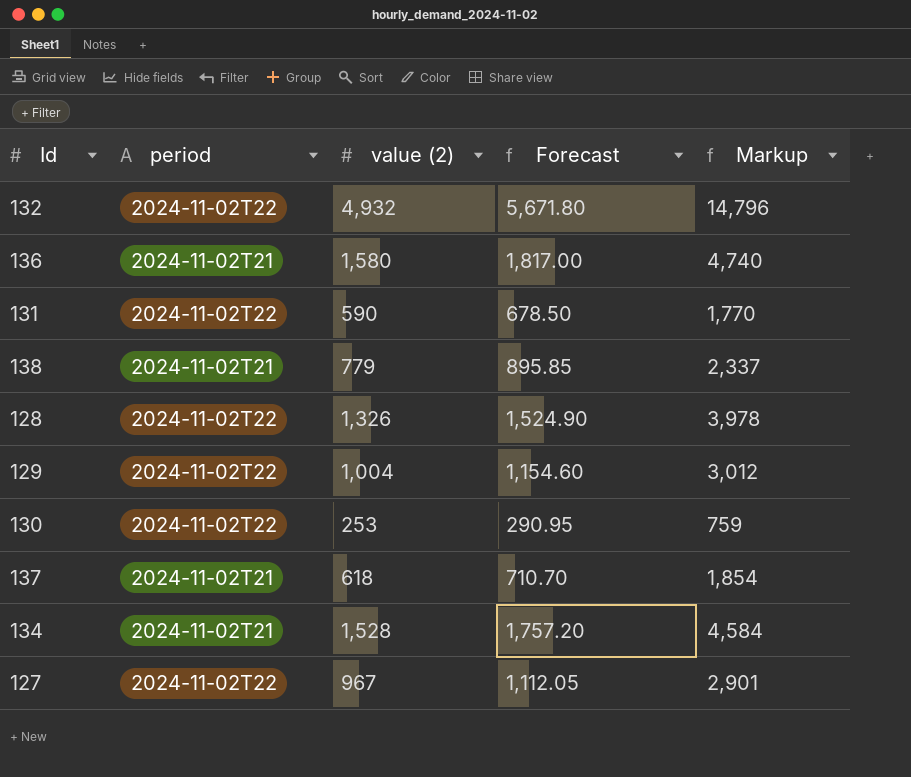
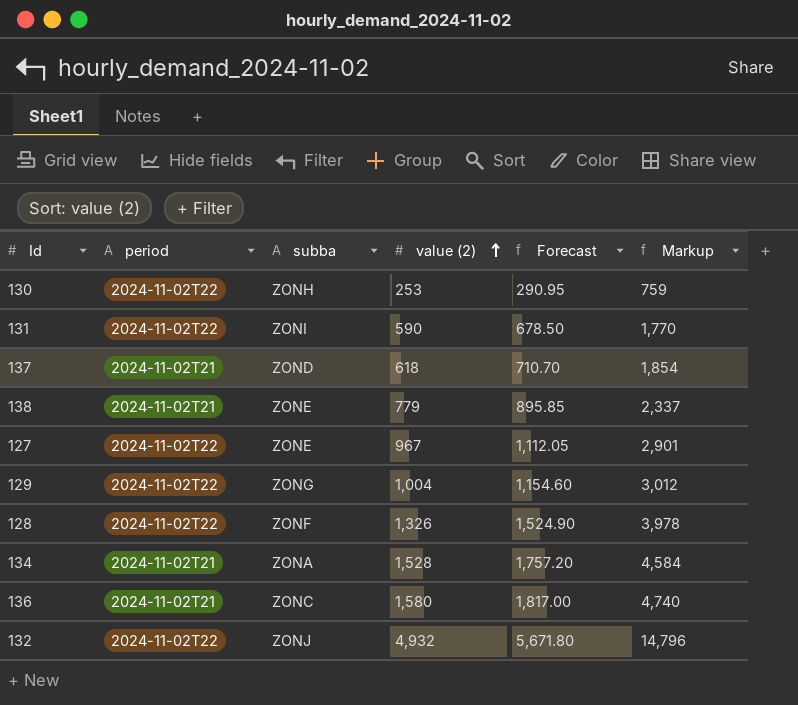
row order: none -> value (2) ascending
column subba | position: none -> 3

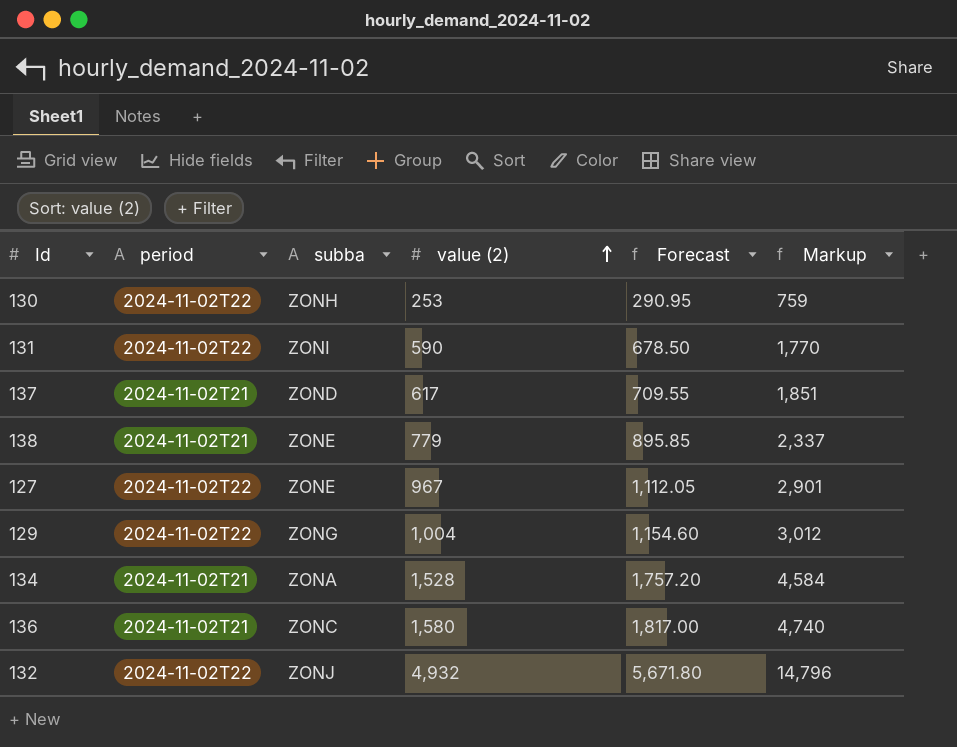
row 128: 2024-11-02T22 | ZONF | 1,326 | 1,524.90 | 3,978 -> none
137 | value (2): 618 -> 617
137 | Forecast: 710.70 -> 709.55
137 | Markup: 1,854 -> 1,851

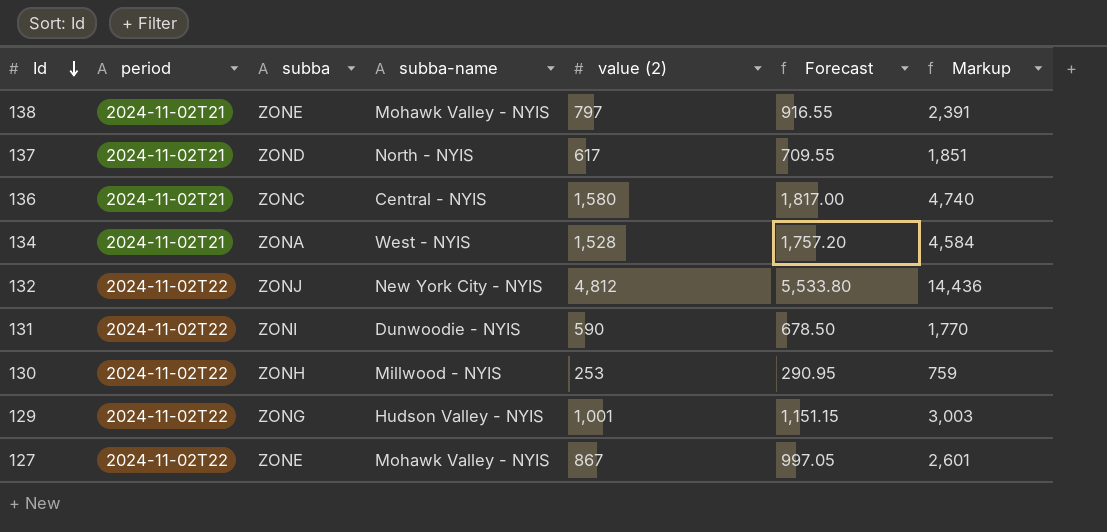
row order: value (2) ascending -> Id descending
column subba-name | position: none -> 4
138 | value (2): 779 -> 797
138 | Forecast: 895.85 -> 916.55
138 | Markup: 2,337 -> 2,391
132 | value (2): 4,932 -> 4,812
132 | Forecast: 5,671.80 -> 5,533.80
132 | Markup: 14,796 -> 14,436
129 | value (2): 1,004 -> 1,001
129 | Forecast: 1,154.60 -> 1,151.15
129 | Markup: 3,012 -> 3,003
127 | value (2): 967 -> 867
127 | Forecast: 1,112.05 -> 997.05
127 | Markup: 2,901 -> 2,601

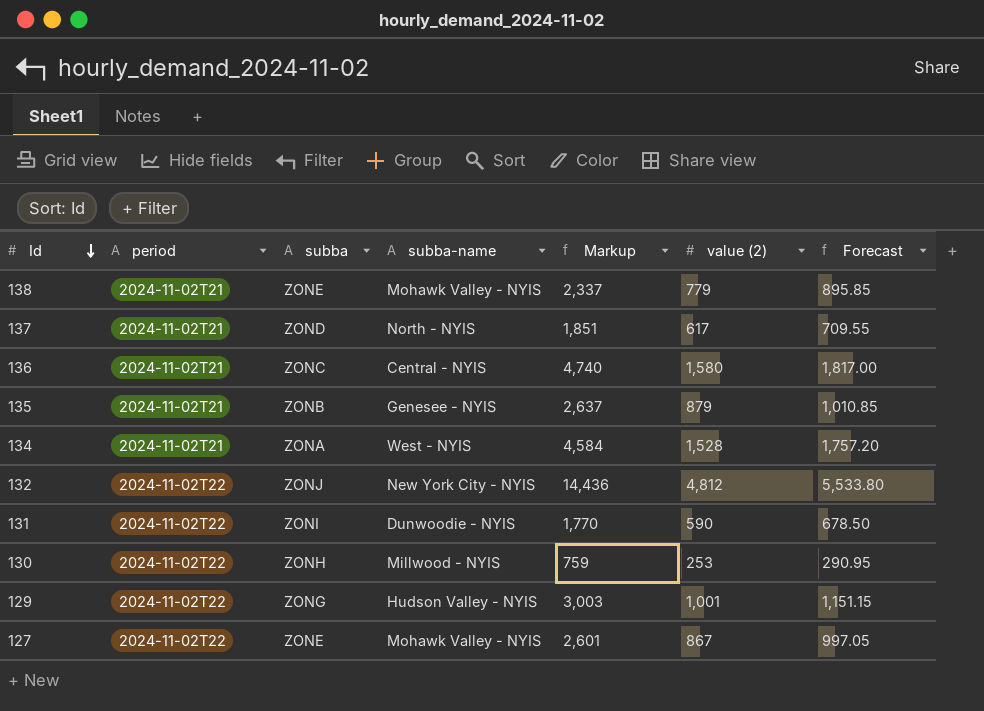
column Markup | position: 7 -> 5
138 | Markup: 2,391 -> 2,337
138 | value (2): 797 -> 779
138 | Forecast: 916.55 -> 895.85
row 135: none -> 2024-11-02T21 | ZONB | Genesee - NYIS | 2,637 | 879 | 1,010.85

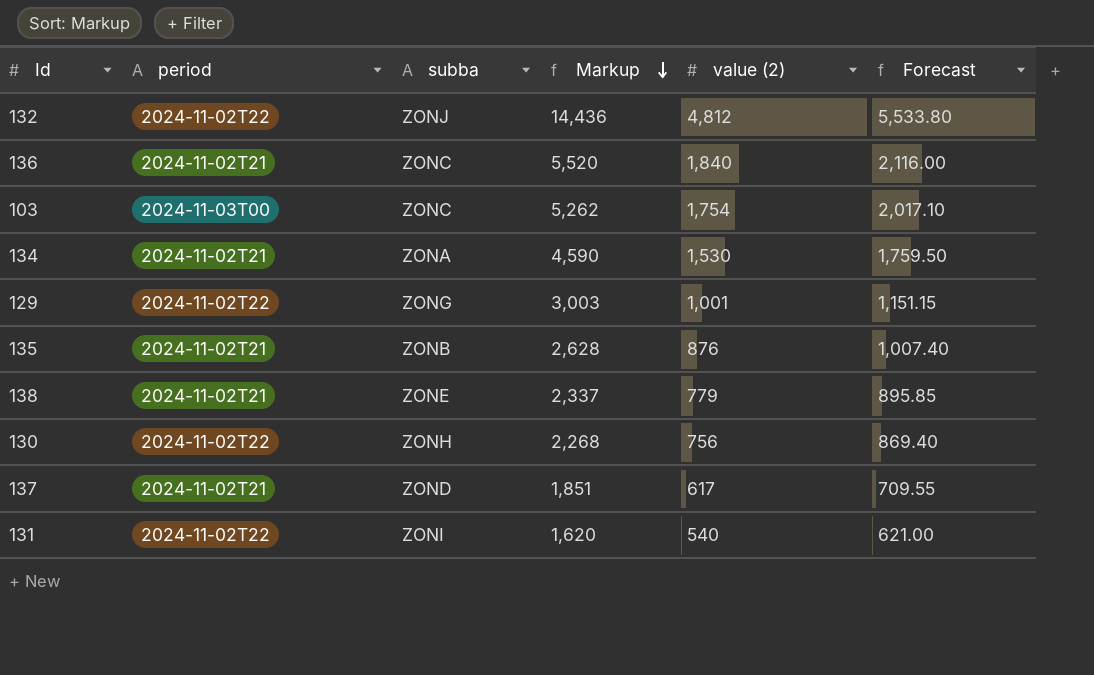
row order: Id descending -> Markup descending
column subba-name | position: 4 -> none
row 127: 2024-11-02T22 | ZONE | Mohawk Valley - NYIS | 2,601 | 867 | 997.05 -> none
136 | Markup: 4,740 -> 5,520
136 | value (2): 1,580 -> 1,840
136 | Forecast: 1,817.00 -> 2,116.00
row 103: none -> 2024-11-03T00 | ZONC | 5,262 | 1,754 | 2,017.10
134 | Markup: 4,584 -> 4,590
134 | value (2): 1,528 -> 1,530
134 | Forecast: 1,757.20 -> 1,759.50
135 | Markup: 2,637 -> 2,628
135 | value (2): 879 -> 876
135 | Forecast: 1,010.85 -> 1,007.40
130 | Markup: 759 -> 2,268
130 | value (2): 253 -> 756
130 | Forecast: 290.95 -> 869.40
131 | Markup: 1,770 -> 1,620
131 | value (2): 590 -> 540
131 | Forecast: 678.50 -> 621.00

